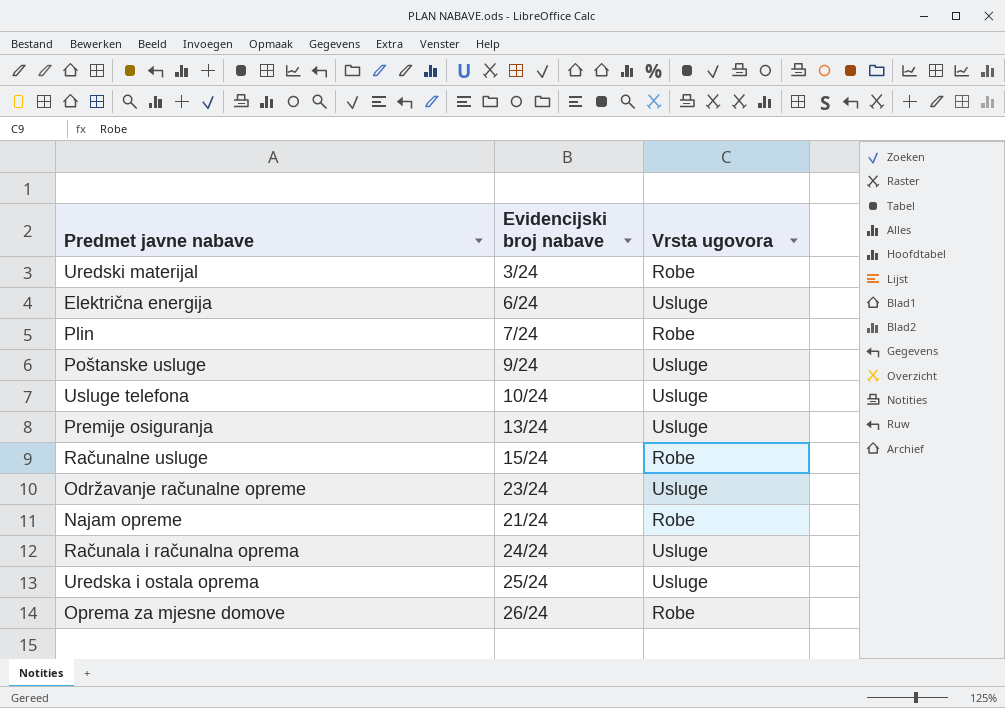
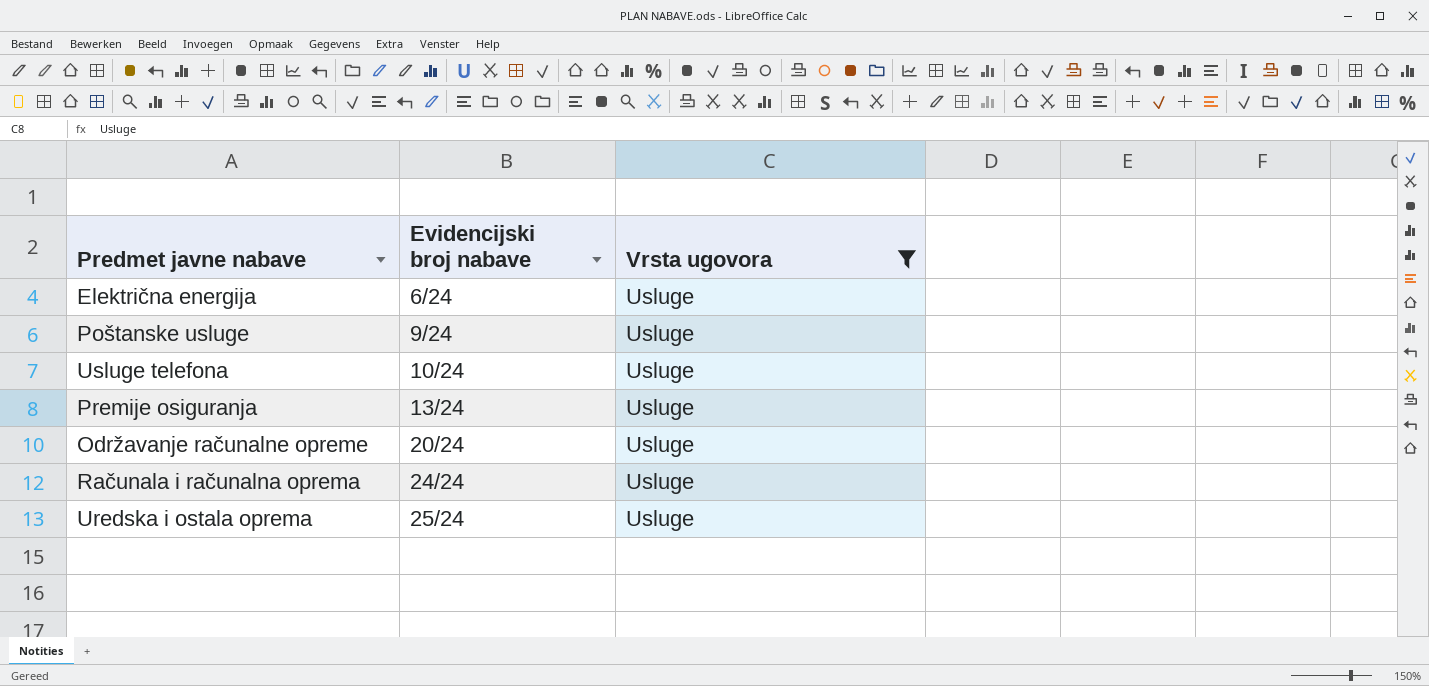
filter: none -> Vrsta ugovora = Usluge
Održavanje računalne opreme | Evidencijski broj nabave: 23/24 -> 20/24

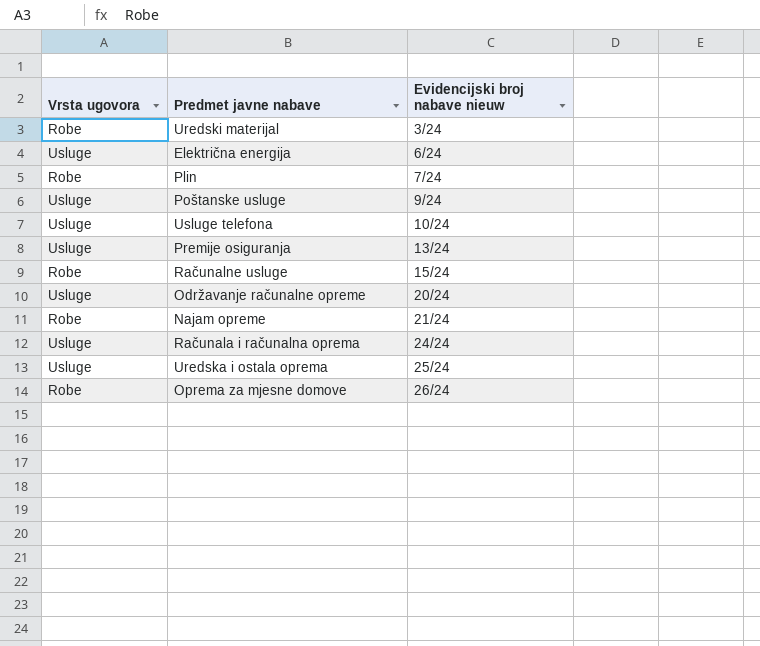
filter: Vrsta ugovora = Usluge -> none
column Vrsta ugovora | position: 3 -> 1
column name: Evidencijski broj nabave -> Evidencijski broj nabave nieuw

